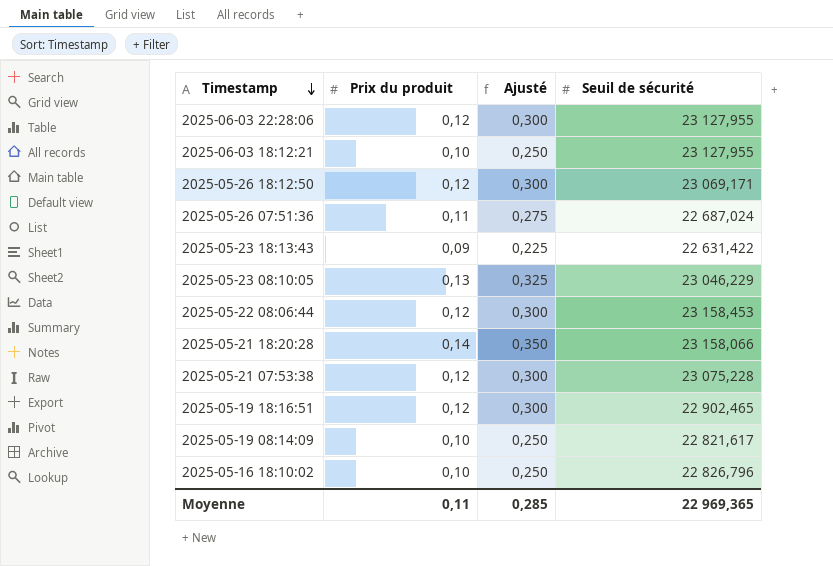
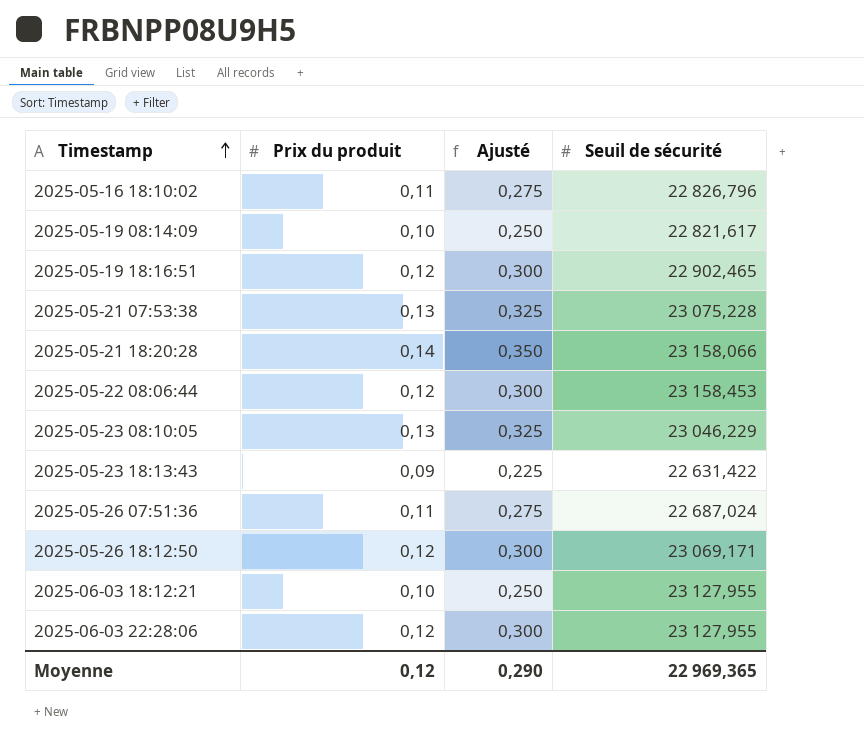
row order: Timestamp descending -> Timestamp ascending
2025-05-16 18:10:02 | Prix du produit: 0,10 -> 0,11
2025-05-16 18:10:02 | Ajusté: 0,250 -> 0,275
2025-05-21 07:53:38 | Prix du produit: 0,12 -> 0,13
2025-05-21 07:53:38 | Ajusté: 0,300 -> 0,325
Moyenne | Prix du produit: 0,11 -> 0,12
Moyenne | Ajusté: 0,285 -> 0,290

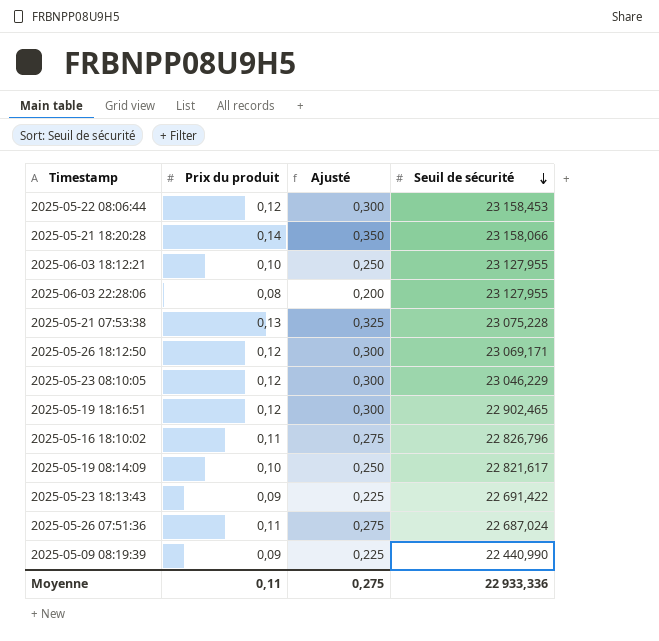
row order: Timestamp ascending -> Seuil de sécurité descending
2025-06-03 22:28:06 | Prix du produit: 0,12 -> 0,08
2025-06-03 22:28:06 | Ajusté: 0,300 -> 0,200
2025-05-23 08:10:05 | Prix du produit: 0,13 -> 0,12
2025-05-23 08:10:05 | Ajusté: 0,325 -> 0,300
2025-05-23 18:13:43 | Seuil de sécurité: 22 631,422 -> 22 691,422
row 2025-05-09 08:19:39: none -> 0,09 | 0,225 | 22 440,990
Moyenne | Prix du produit: 0,12 -> 0,11
Moyenne | Ajusté: 0,290 -> 0,275
Moyenne | Seuil de sécurité: 22 969,365 -> 22 933,336

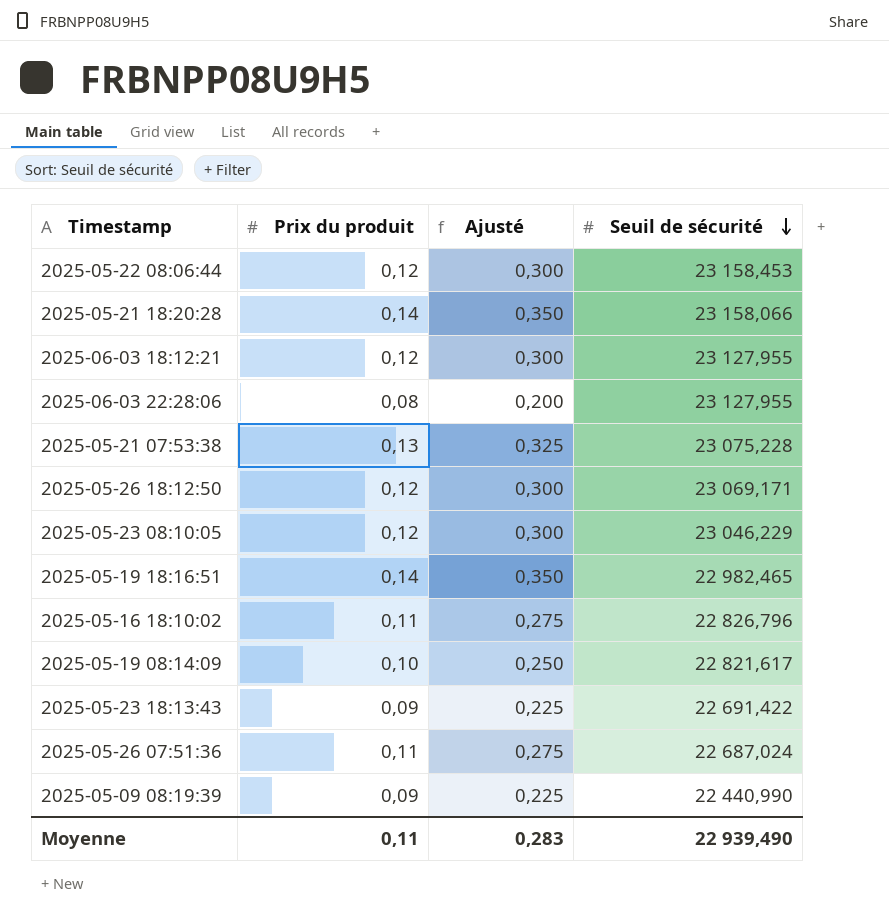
2025-06-03 18:12:21 | Prix du produit: 0,10 -> 0,12
2025-06-03 18:12:21 | Ajusté: 0,250 -> 0,300
2025-05-19 18:16:51 | Prix du produit: 0,12 -> 0,14
2025-05-19 18:16:51 | Ajusté: 0,300 -> 0,350
2025-05-19 18:16:51 | Seuil de sécurité: 22 902,465 -> 22 982,465
Moyenne | Ajusté: 0,275 -> 0,283
Moyenne | Seuil de sécurité: 22 933,336 -> 22 939,490

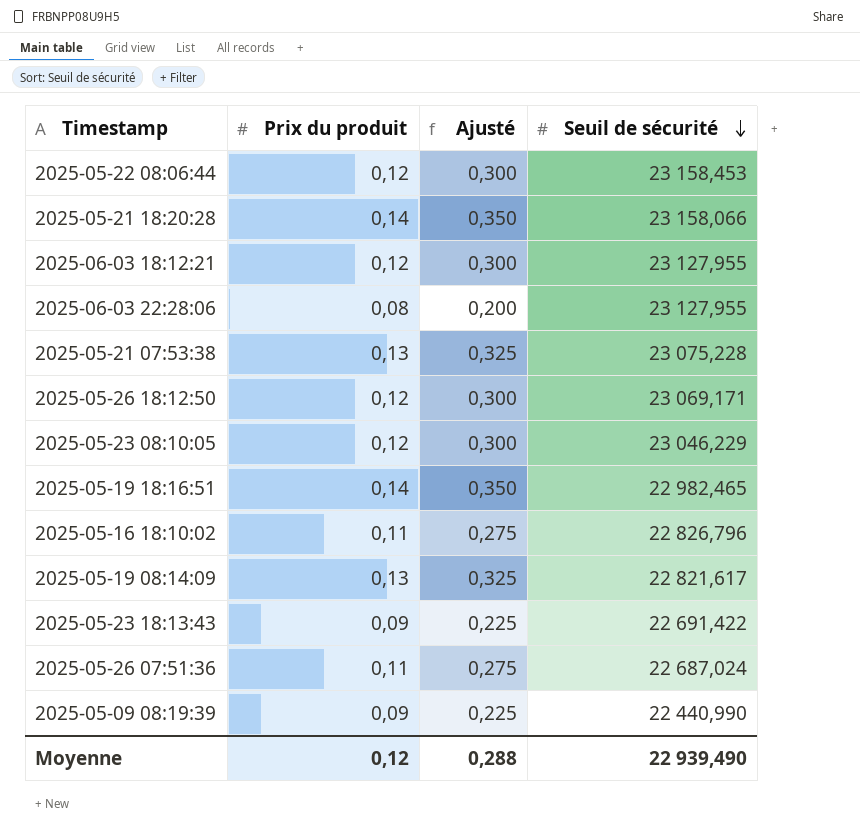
2025-05-19 08:14:09 | Prix du produit: 0,10 -> 0,13
2025-05-19 08:14:09 | Ajusté: 0,250 -> 0,325
Moyenne | Prix du produit: 0,11 -> 0,12
Moyenne | Ajusté: 0,283 -> 0,288

